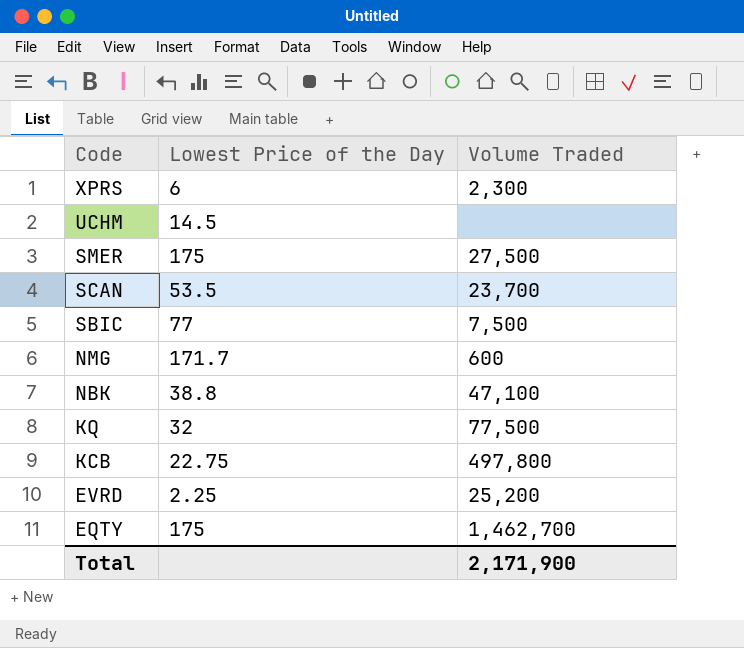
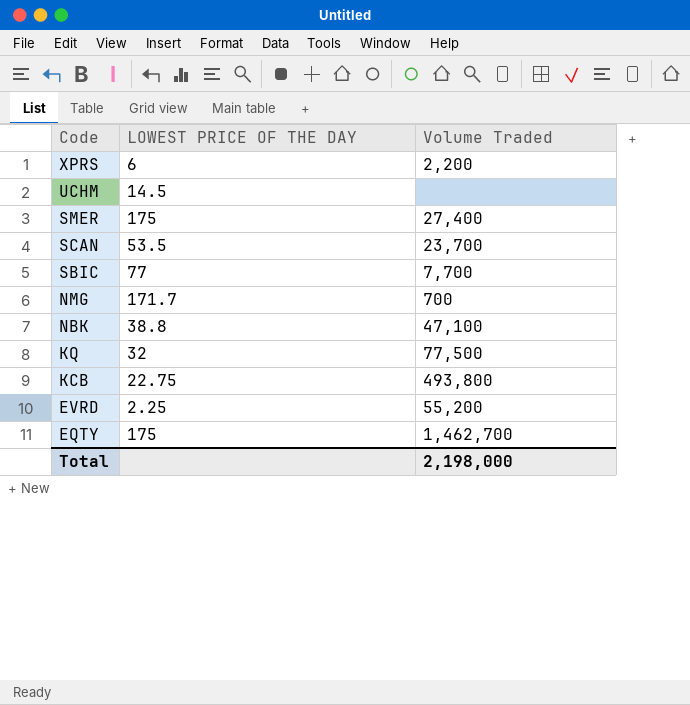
column name: Lowest Price of the Day -> LOWEST PRICE OF THE DAY
XPRS | Volume Traded: 2,300 -> 2,200
SMER | Volume Traded: 27,500 -> 27,400
SBIC | Volume Traded: 7,500 -> 7,700
NMG | Volume Traded: 600 -> 700
KCB | Volume Traded: 497,800 -> 493,800
EVRD | Volume Traded: 25,200 -> 55,200
Total | Volume Traded: 2,171,900 -> 2,198,000

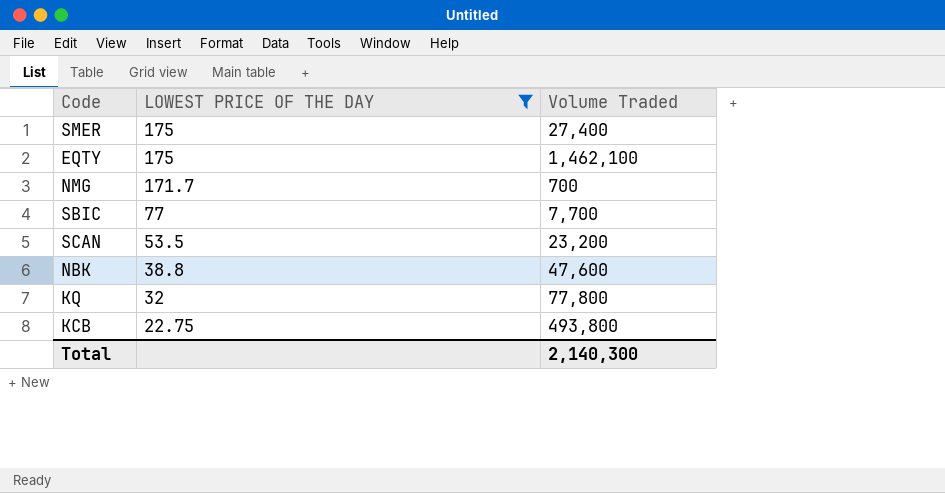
filter: none -> LOWEST PRICE OF THE DAY >= 22.75
row order: Code descending -> LOWEST PRICE OF THE DAY descending
EQTY | Volume Traded: 1,462,700 -> 1,462,100
SCAN | Volume Traded: 23,700 -> 23,200
NBK | Volume Traded: 47,100 -> 47,600
KQ | Volume Traded: 77,500 -> 77,800
Total | Volume Traded: 2,198,000 -> 2,140,300

